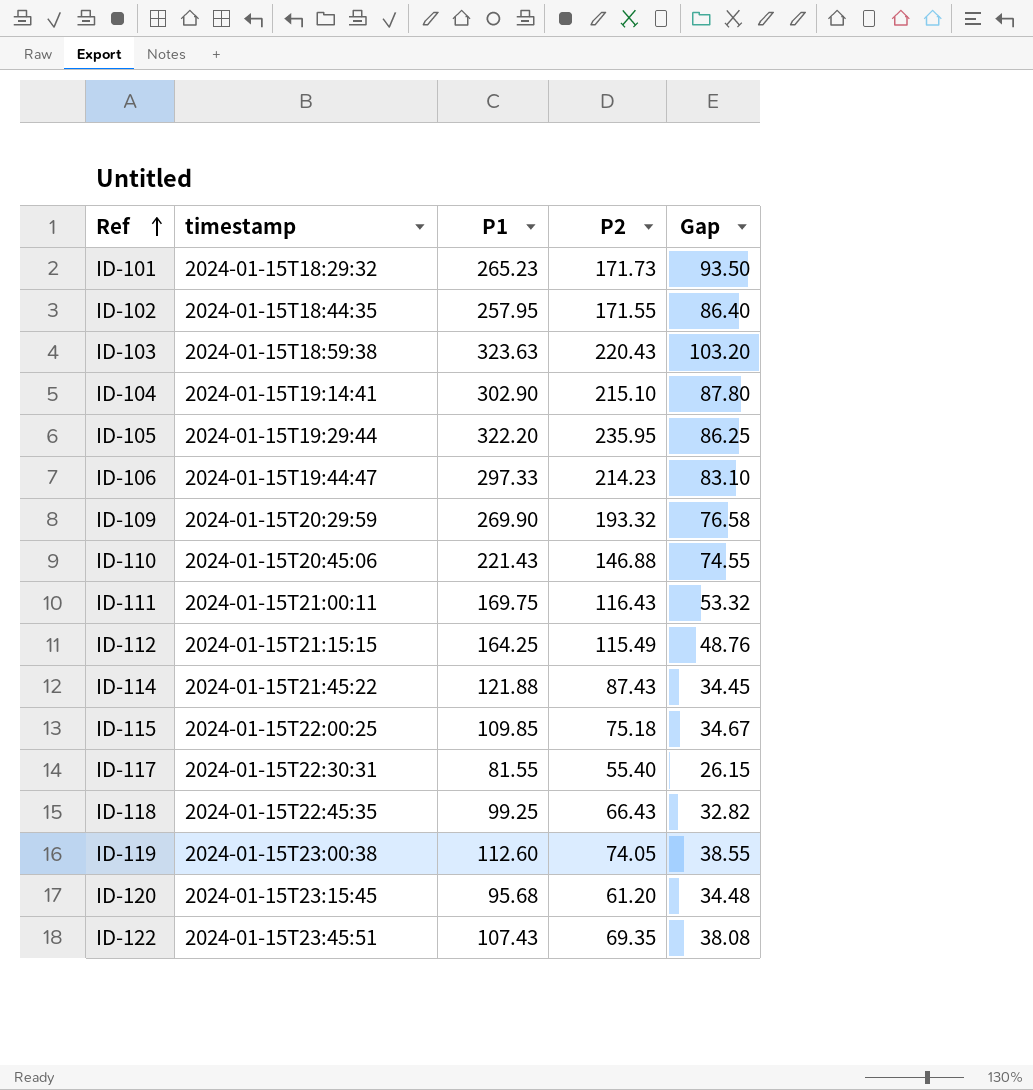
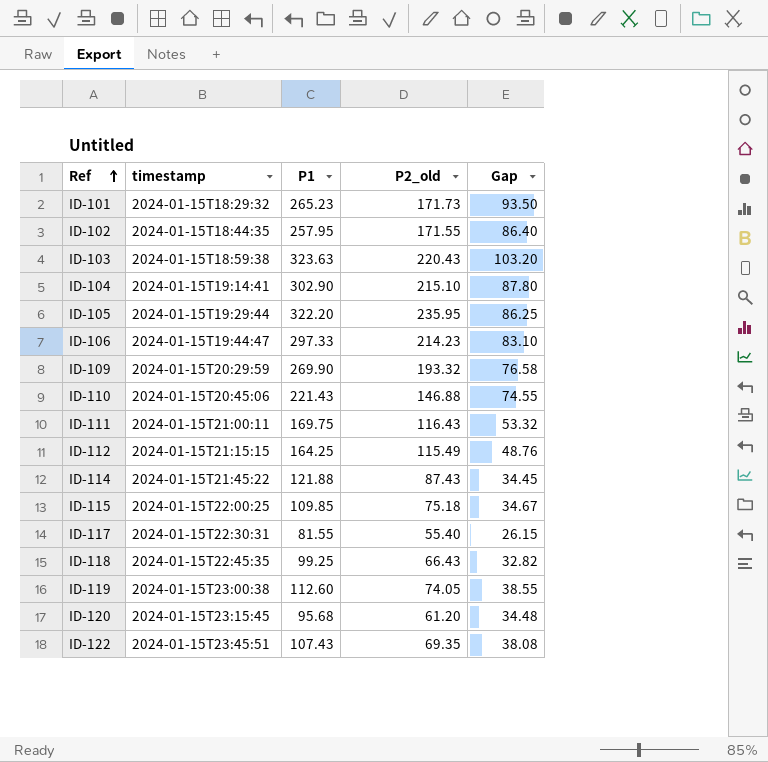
column name: P2 -> P2_old

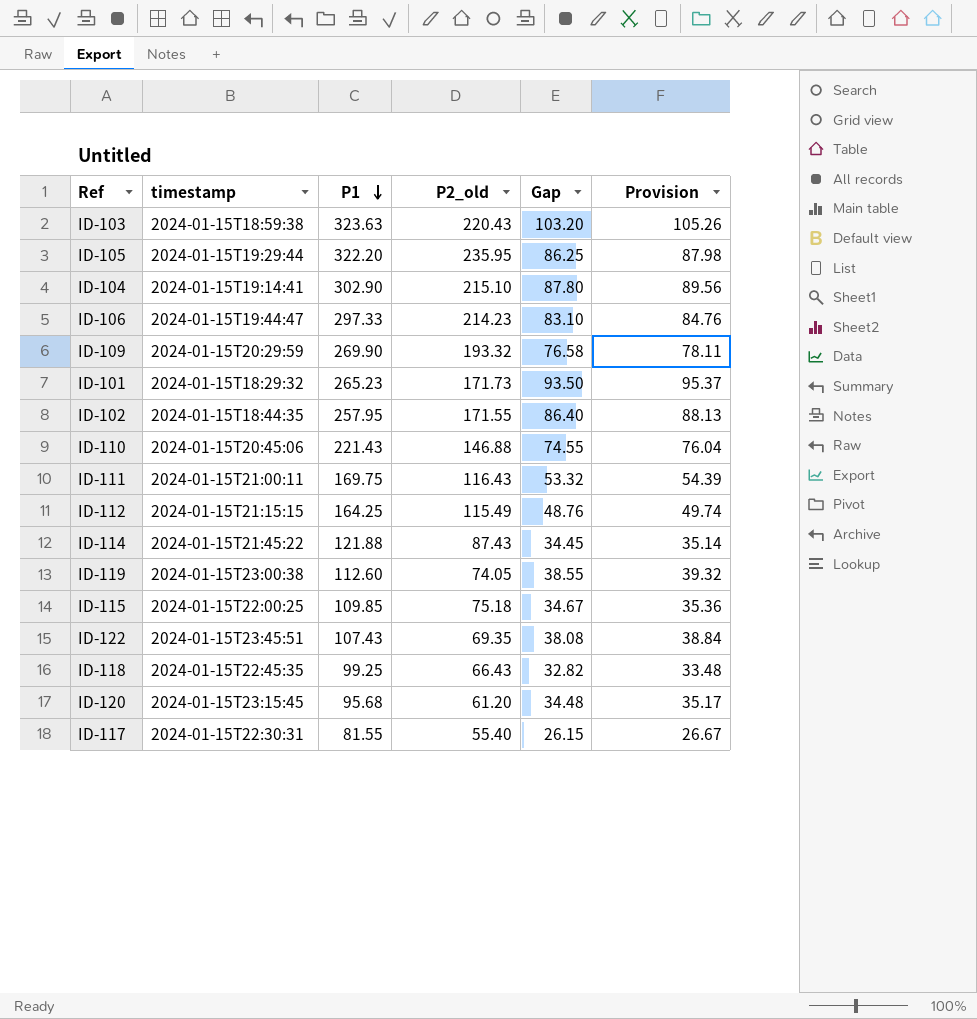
row order: Ref ascending -> P1 descending
column Provision | formula: none -> [Gap] * 1.02

